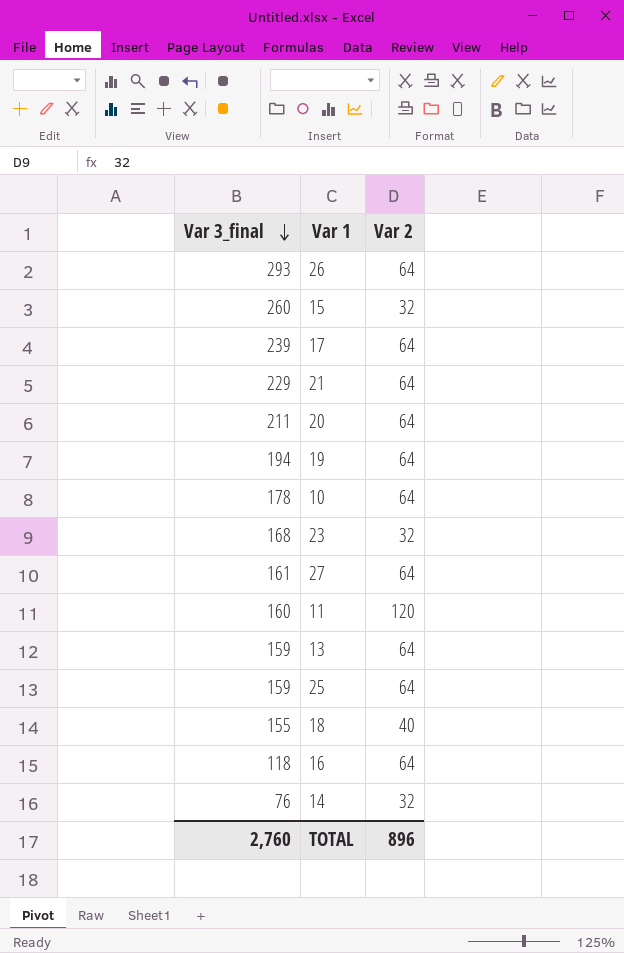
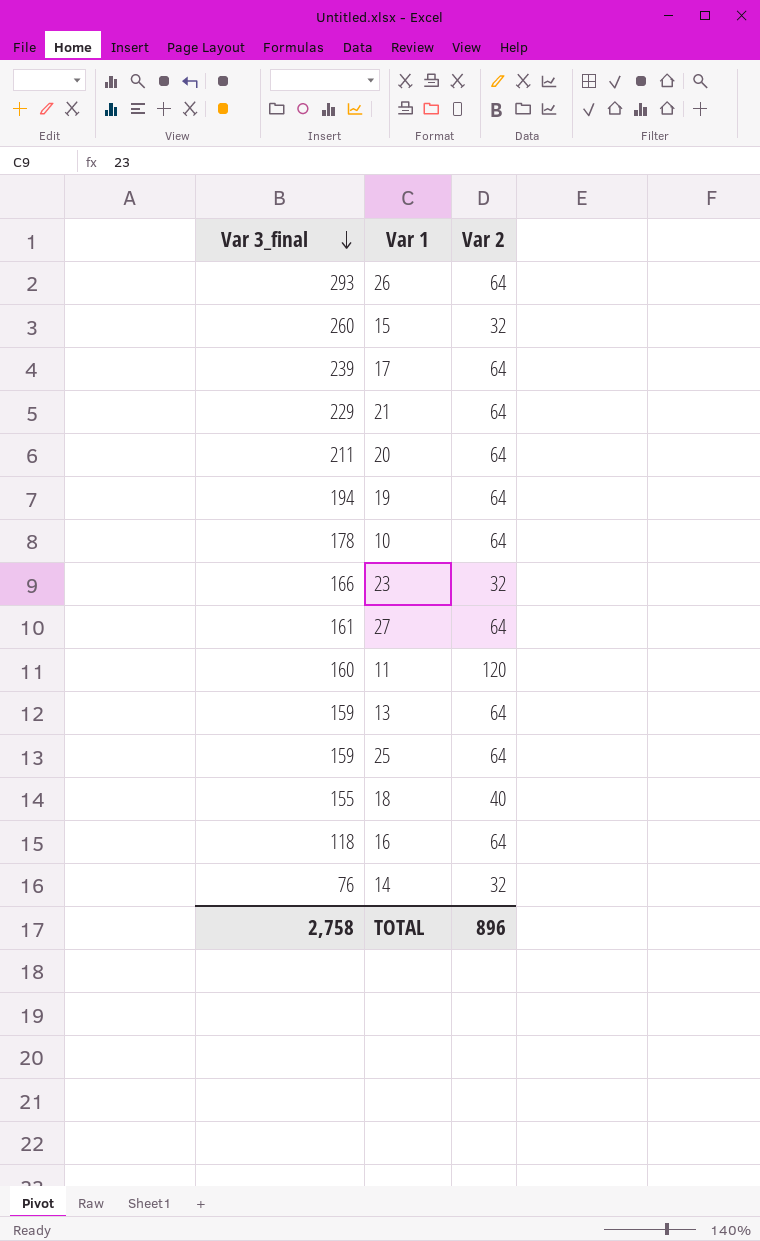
23 | Var 3_final: 168 -> 166
TOTAL | Var 3_final: 2,760 -> 2,758

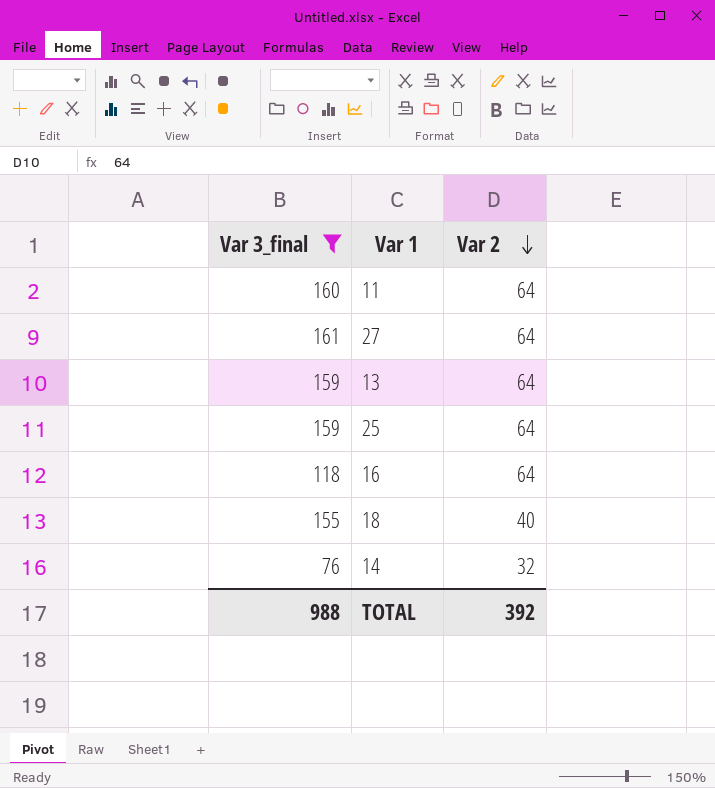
filter: none -> Var 3_final <= 161
row order: Var 3_final descending -> Var 2 descending
11 | Var 2: 120 -> 64
TOTAL | Var 3_final: 2,758 -> 988
TOTAL | Var 2: 896 -> 392

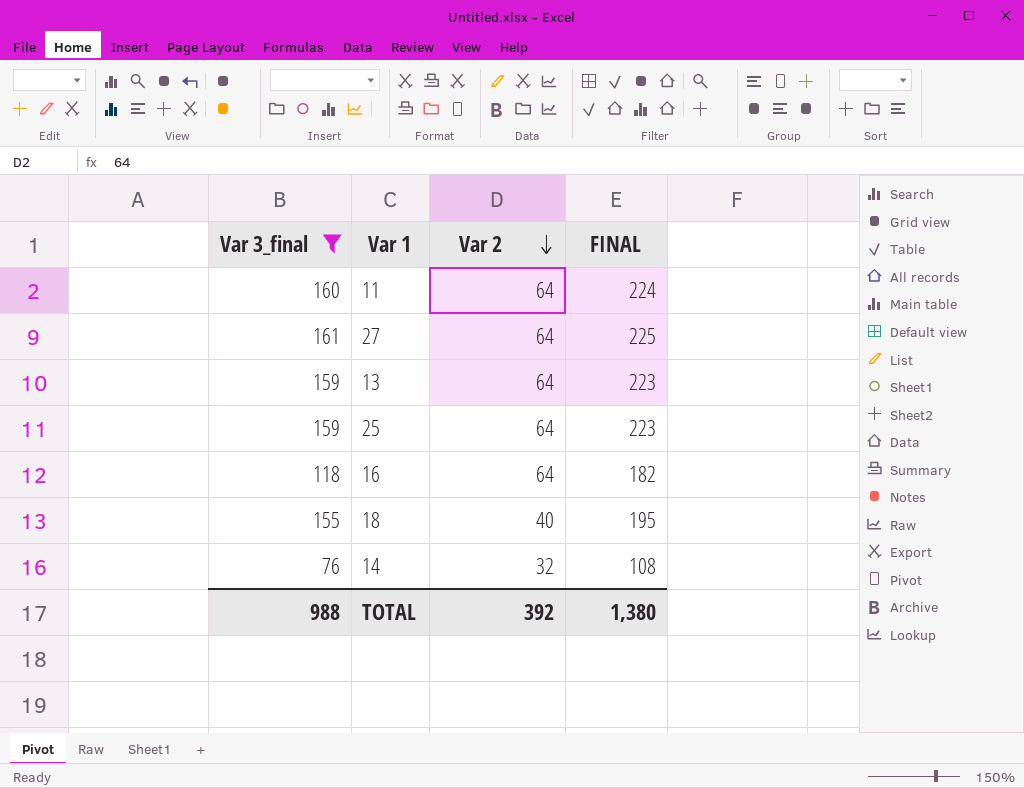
column FINAL | formula: none -> [Var 3_final] + [Var 2]

